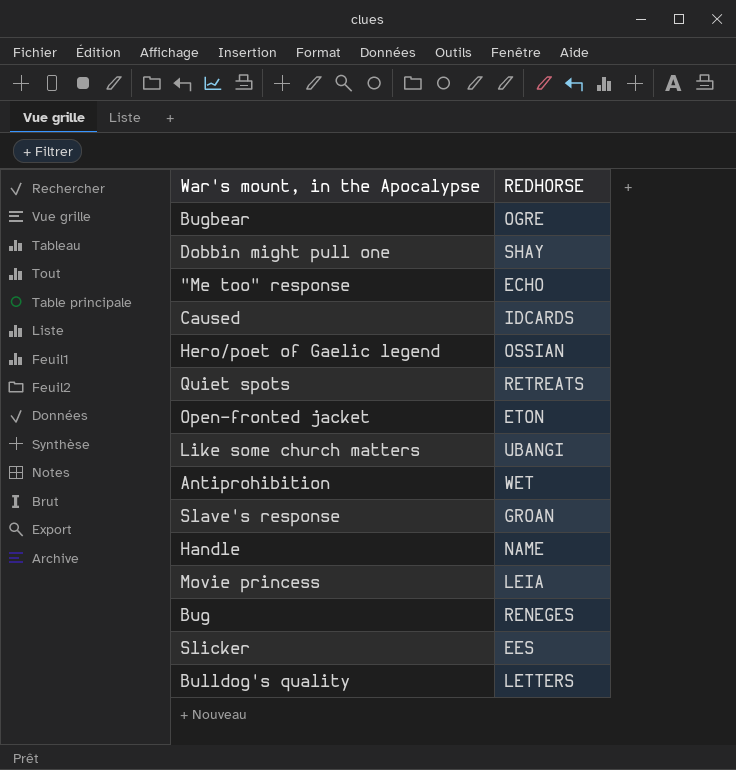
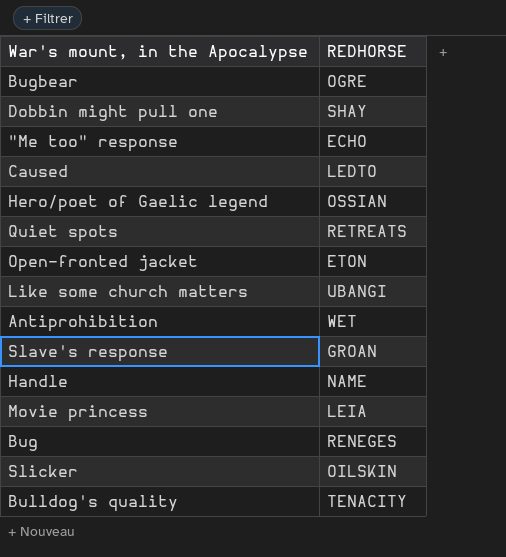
Caused | REDHORSE: IDCARDS -> LEDTO
Slicker | REDHORSE: EES -> OILSKIN
Bulldog's quality | REDHORSE: LETTERS -> TENACITY

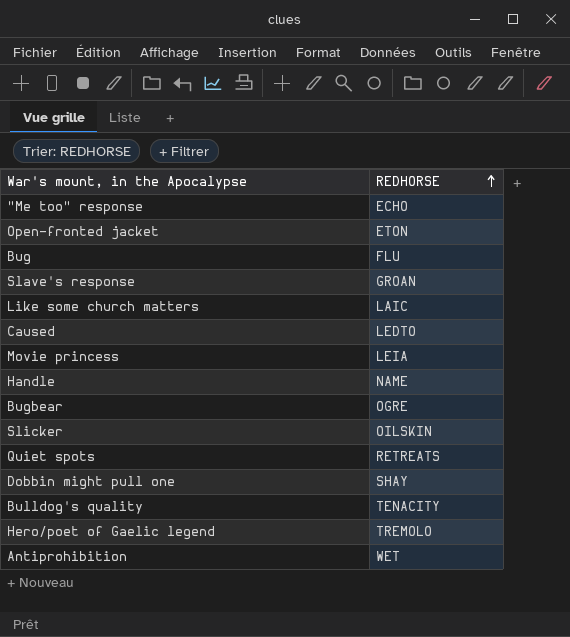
row order: none -> REDHORSE ascending
Bug | REDHORSE: RENEGES -> FLU
Like some church matters | REDHORSE: UBANGI -> LAIC
Hero/poet of Gaelic legend | REDHORSE: OSSIAN -> TREMOLO

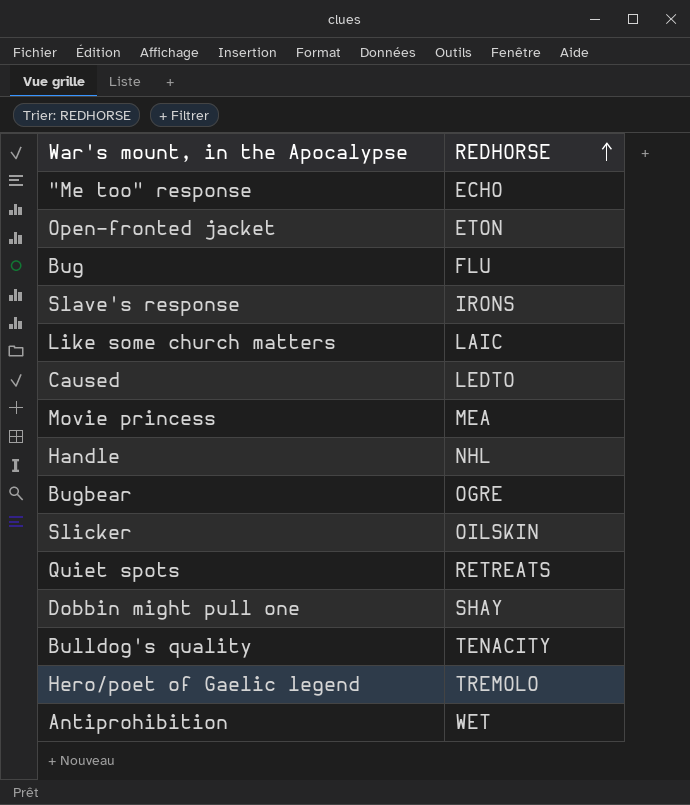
Slave's response | REDHORSE: GROAN -> IRONS
Movie princess | REDHORSE: LEIA -> MEA
Handle | REDHORSE: NAME -> NHL

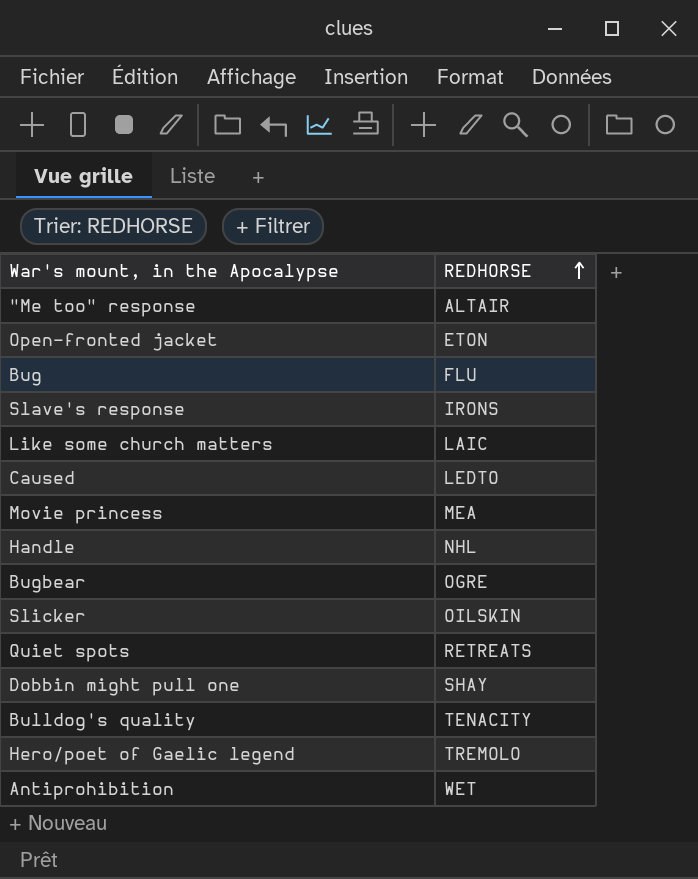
"Me too" response | REDHORSE: ECHO -> ALTAIR

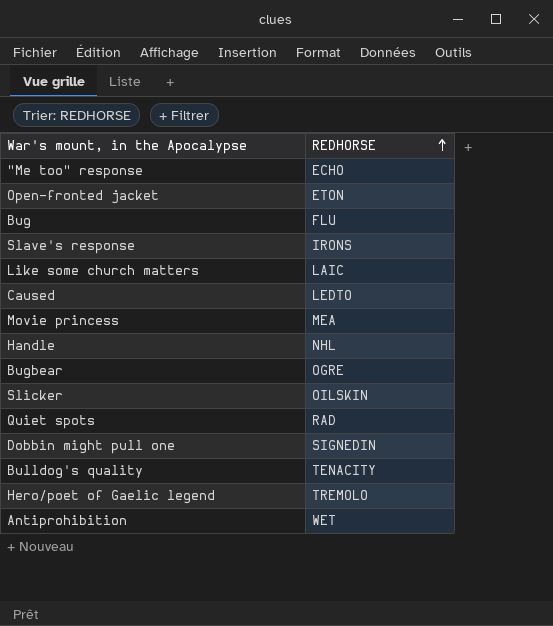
"Me too" response | REDHORSE: ALTAIR -> ECHO
Quiet spots | REDHORSE: RETREATS -> RAD
Dobbin might pull one | REDHORSE: SHAY -> SIGNEDIN

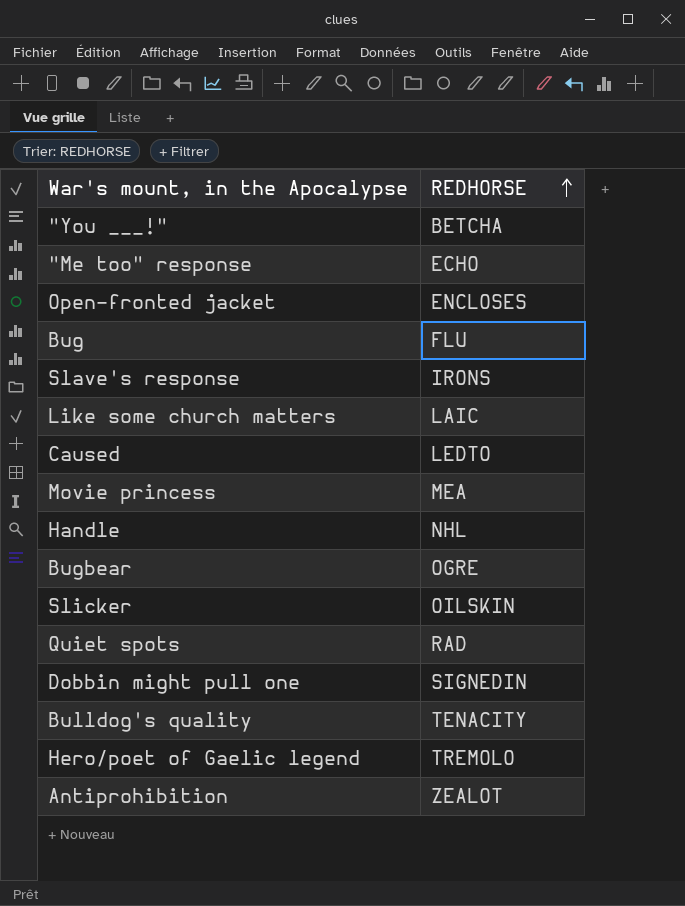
row "You ___!": none -> BETCHA
Open-fronted jacket | REDHORSE: ETON -> ENCLOSES
Antiprohibition | REDHORSE: WET -> ZEALOT

